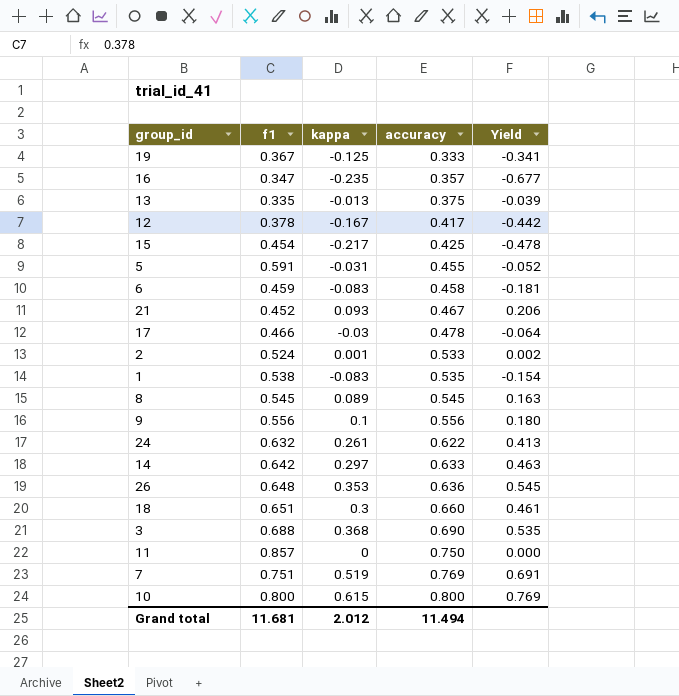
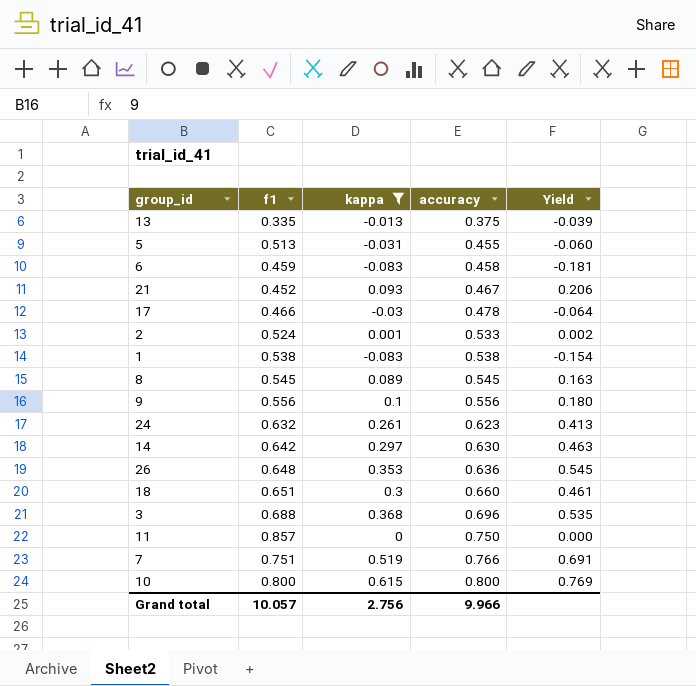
filter: none -> kappa >= -0.083
5 | f1: 0.591 -> 0.513
5 | Yield: -0.052 -> -0.060
1 | accuracy: 0.535 -> 0.538
24 | accuracy: 0.622 -> 0.623
14 | accuracy: 0.633 -> 0.630
3 | accuracy: 0.690 -> 0.696
7 | accuracy: 0.769 -> 0.766
Grand total | f1: 11.681 -> 10.057
Grand total | kappa: 2.012 -> 2.756
Grand total | accuracy: 11.494 -> 9.966

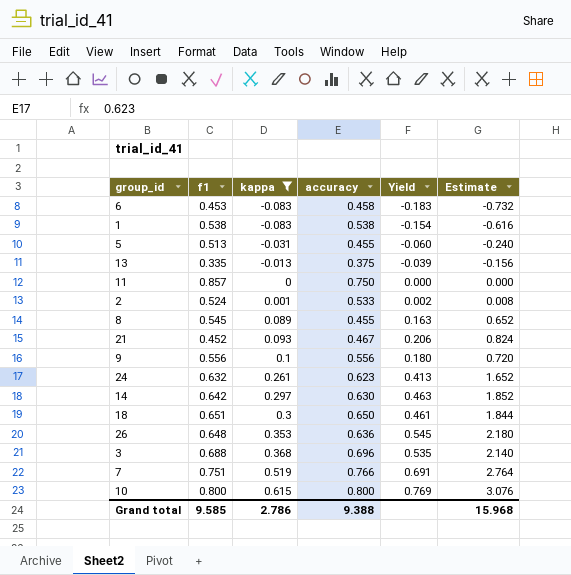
row order: accuracy ascending -> kappa ascending
column Estimate | formula: none -> [Yield] * 4
row 17: 0.466 | -0.03 | 0.478 | -0.064 -> none
6 | f1: 0.459 -> 0.453
6 | Yield: -0.181 -> -0.183
8 | accuracy: 0.545 -> 0.455
18 | accuracy: 0.660 -> 0.650
Grand total | f1: 10.057 -> 9.585
Grand total | kappa: 2.756 -> 2.786
Grand total | accuracy: 9.966 -> 9.388

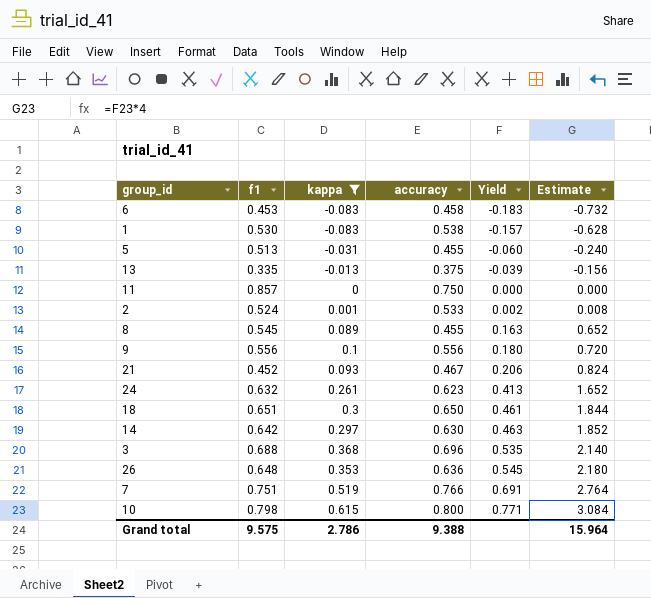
row order: kappa ascending -> Yield ascending
1 | f1: 0.538 -> 0.530
1 | Yield: -0.154 -> -0.157
1 | Estimate: -0.616 -> -0.628
10 | f1: 0.800 -> 0.798
10 | Yield: 0.769 -> 0.771
10 | Estimate: 3.076 -> 3.084
Grand total | f1: 9.585 -> 9.575
Grand total | Estimate: 15.968 -> 15.964

